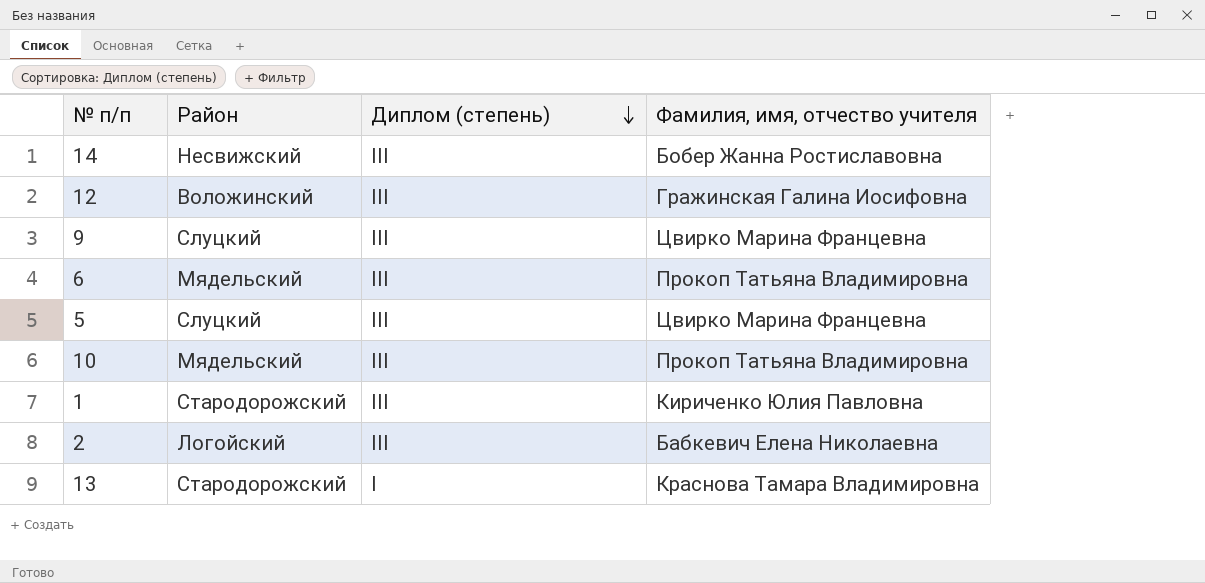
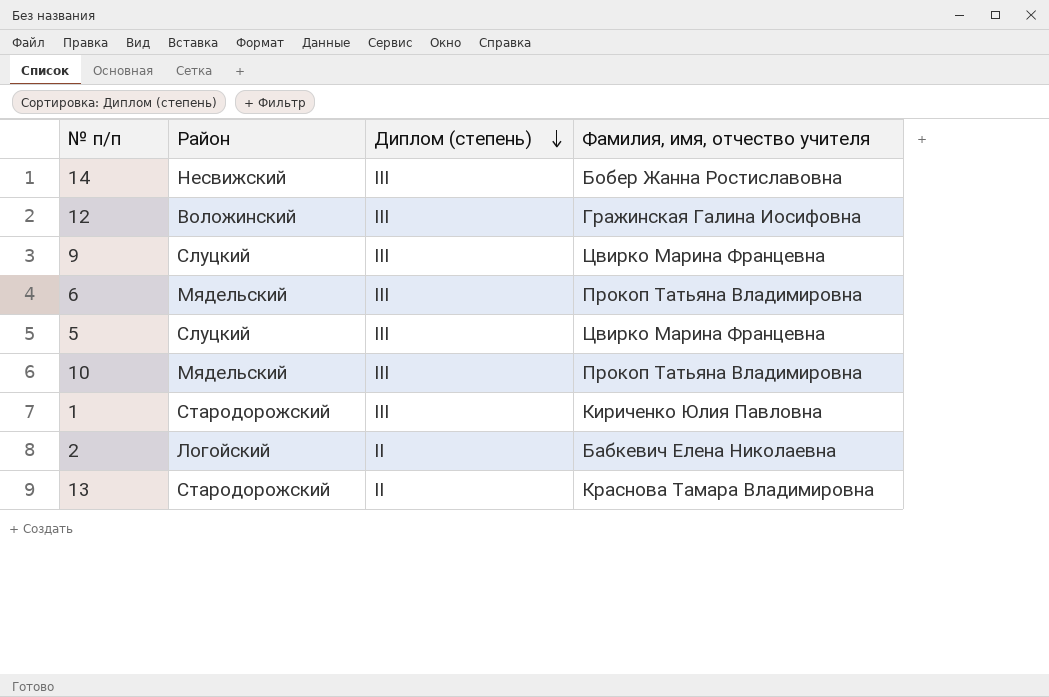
2 | Диплом (степень): III -> II
13 | Диплом (степень): I -> II

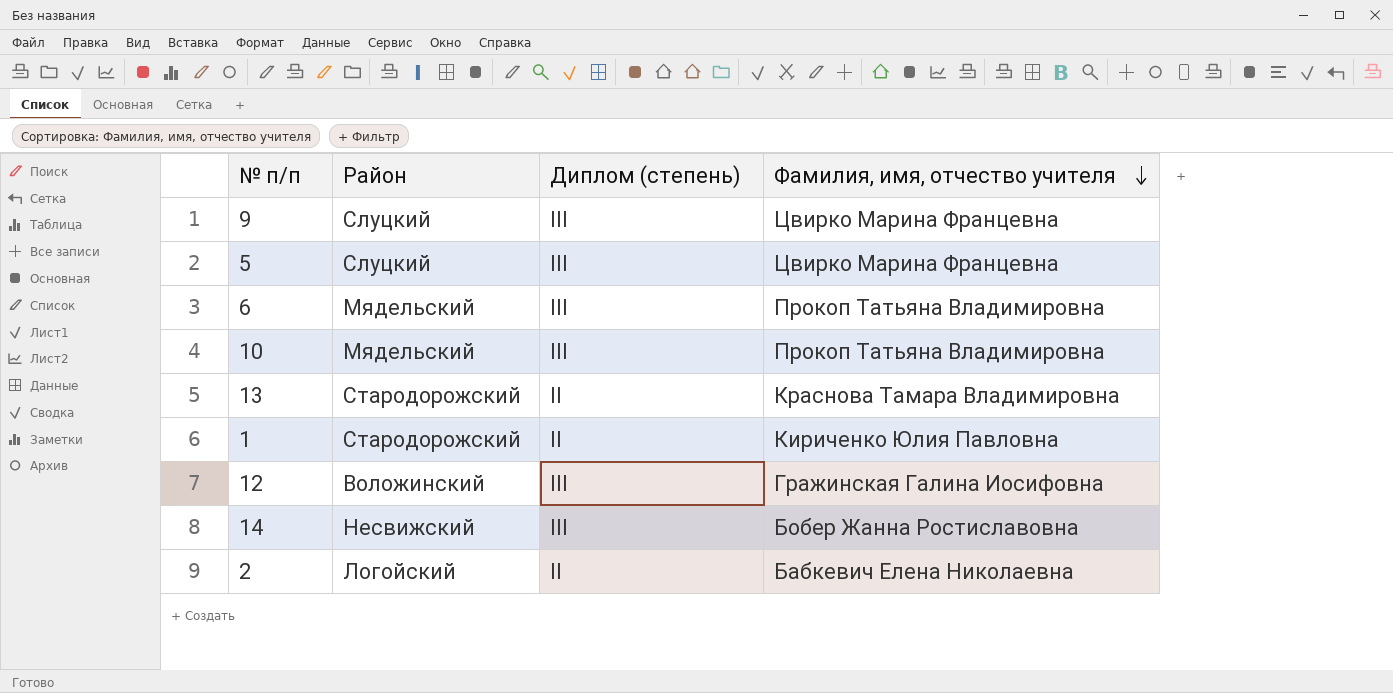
row order: Диплом (степень) descending -> Фамилия, имя, отчество учителя descending
1 | Диплом (степень): III -> II

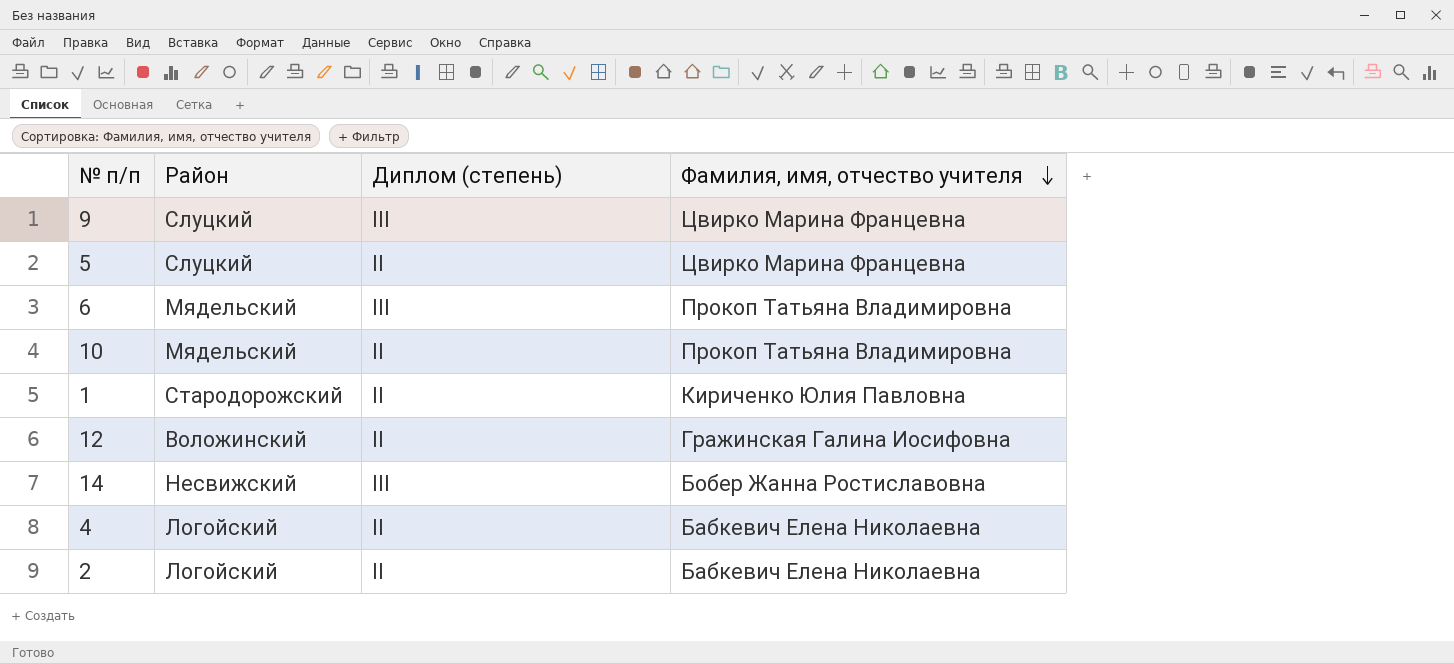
row 13: Стародорожский | II | Краснова Тамара Владимировна -> none
5 | Диплом (степень): III -> II
10 | Диплом (степень): III -> II
12 | Диплом (степень): III -> II
row 4: none -> Логойский | II | Бабкевич Елена Николаевна

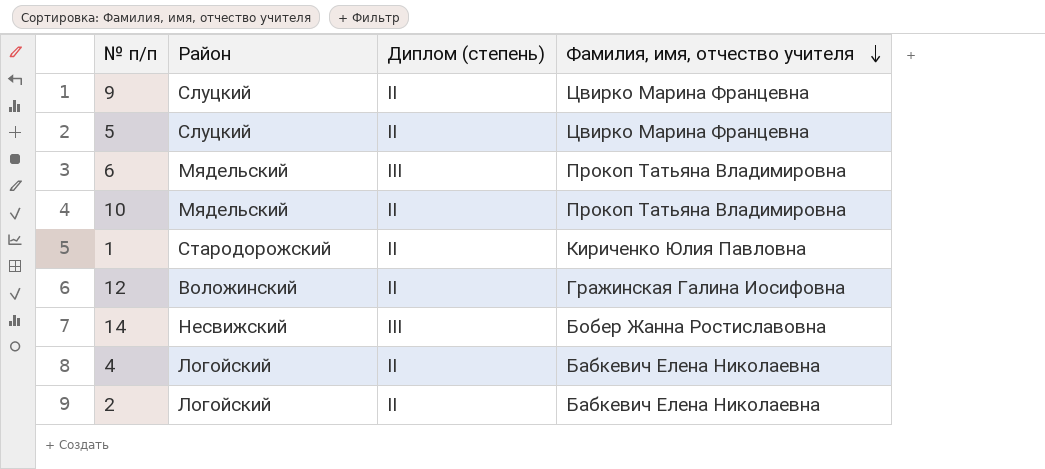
9 | Диплом (степень): III -> II

